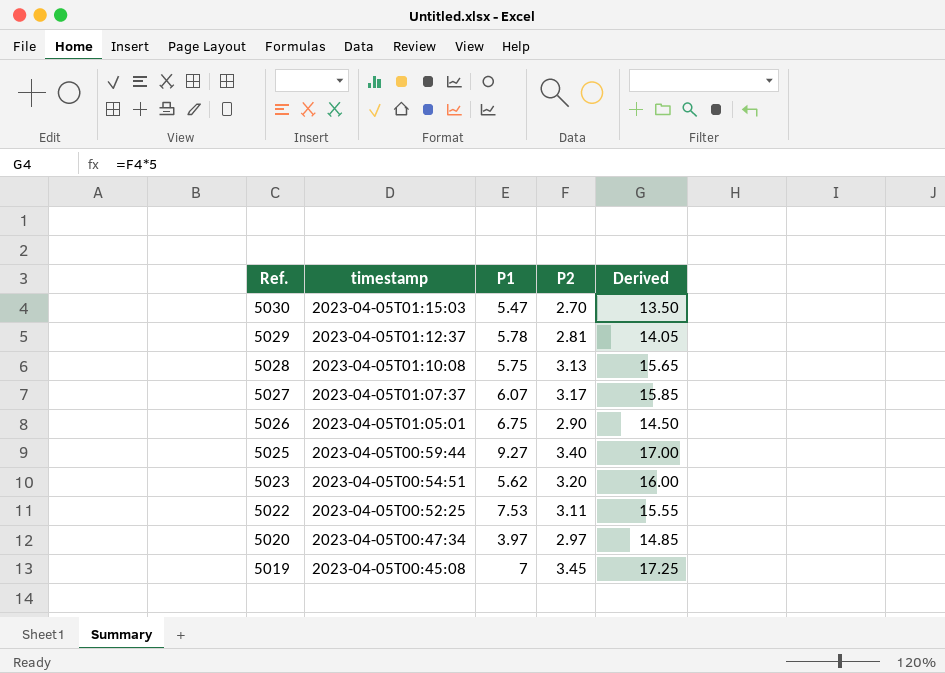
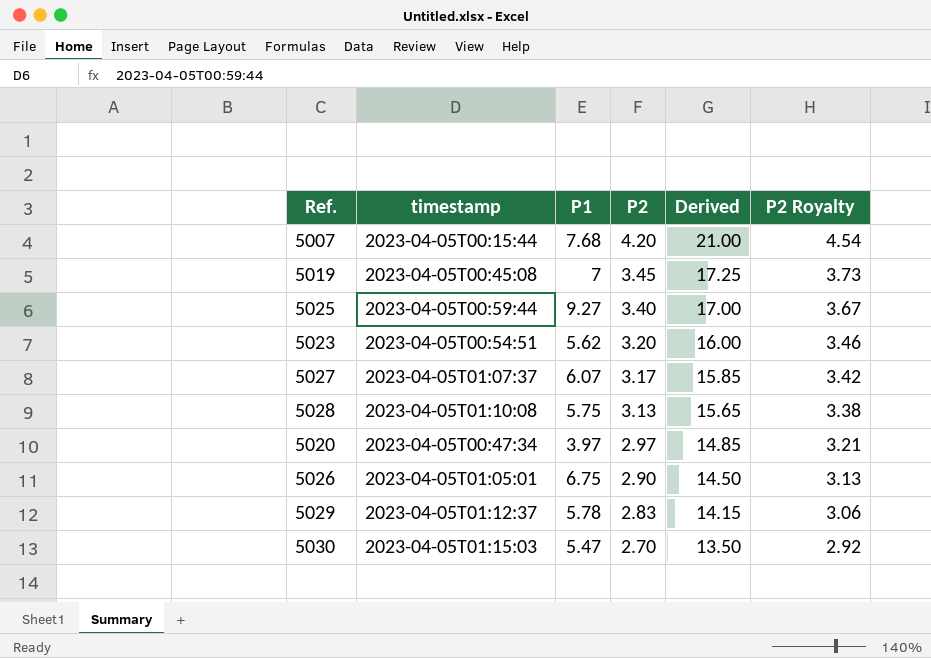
row order: Ref. descending -> P2 descending
column P2 Royalty | formula: none -> [P2] * 1.08
row 5022: 2023-04-05T00:52:25 | 7.53 | 3.11 | 15.55 -> none
row 5007: none -> 2023-04-05T00:15:44 | 7.68 | 4.20 | 21.00 | 4.54
5029 | P2: 2.81 -> 2.83
5029 | Derived: 14.05 -> 14.15

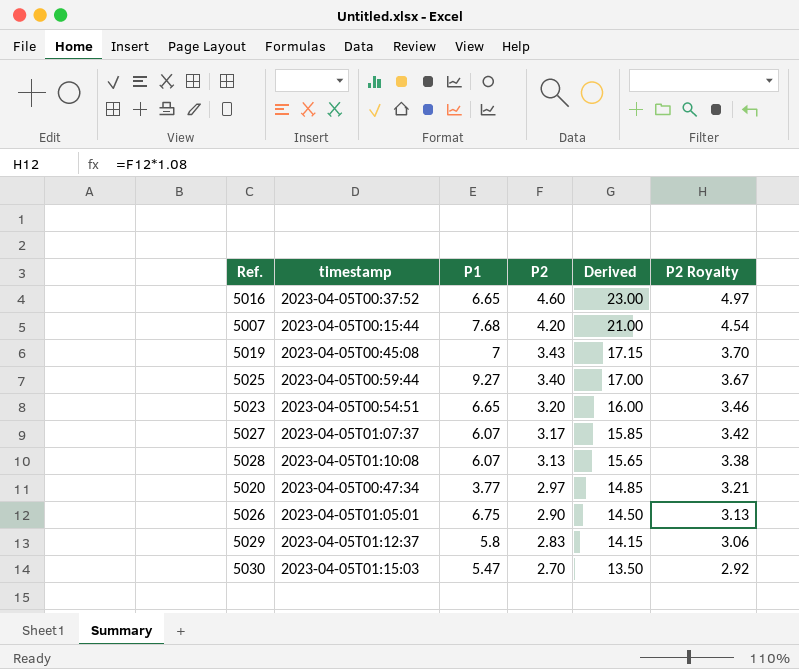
row 5016: none -> 2023-04-05T00:37:52 | 6.65 | 4.60 | 23.00 | 4.97
5019 | P2: 3.45 -> 3.43
5019 | Derived: 17.25 -> 17.15
5019 | P2 Royalty: 3.73 -> 3.70
5023 | P1: 5.62 -> 6.65
5028 | P1: 5.75 -> 6.07
5020 | P1: 3.97 -> 3.77
5029 | P1: 5.78 -> 5.8

